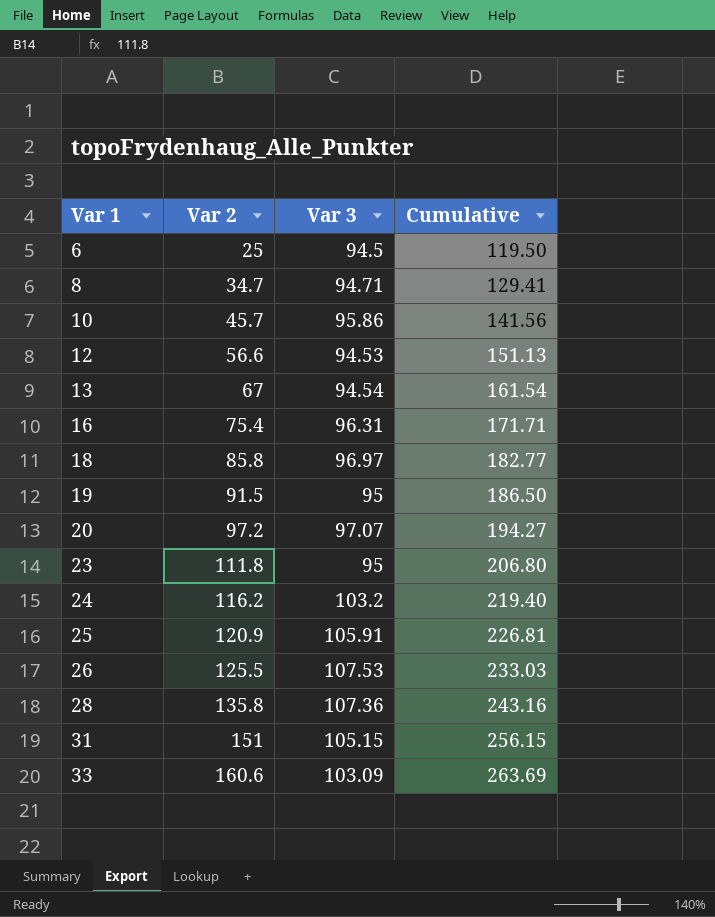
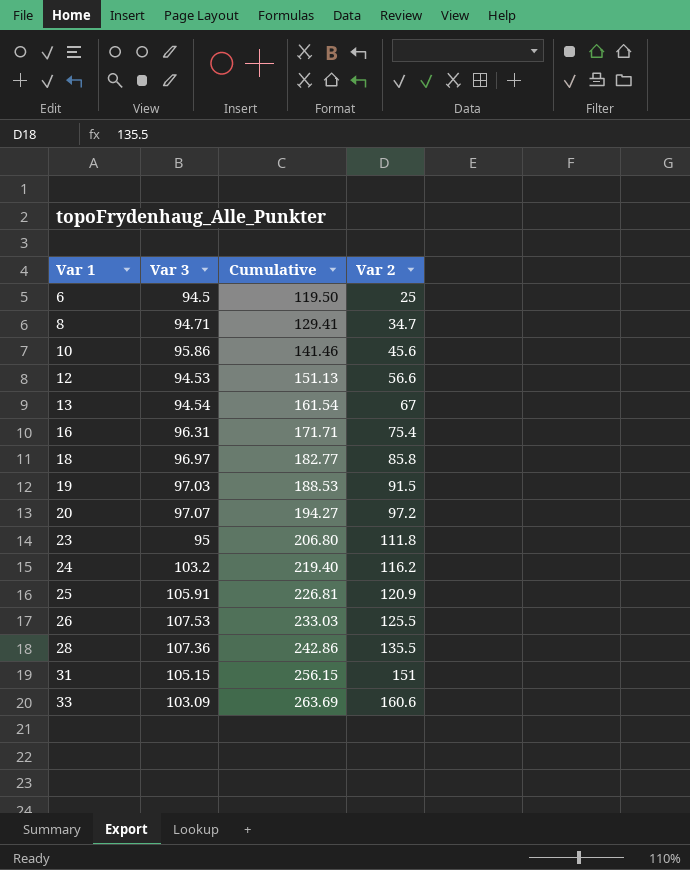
column Var 2 | position: 2 -> 4
10 | Cumulative: 141.56 -> 141.46
10 | Var 2: 45.7 -> 45.6
19 | Var 3: 95 -> 97.03
19 | Cumulative: 186.50 -> 188.53
28 | Cumulative: 243.16 -> 242.86
28 | Var 2: 135.8 -> 135.5

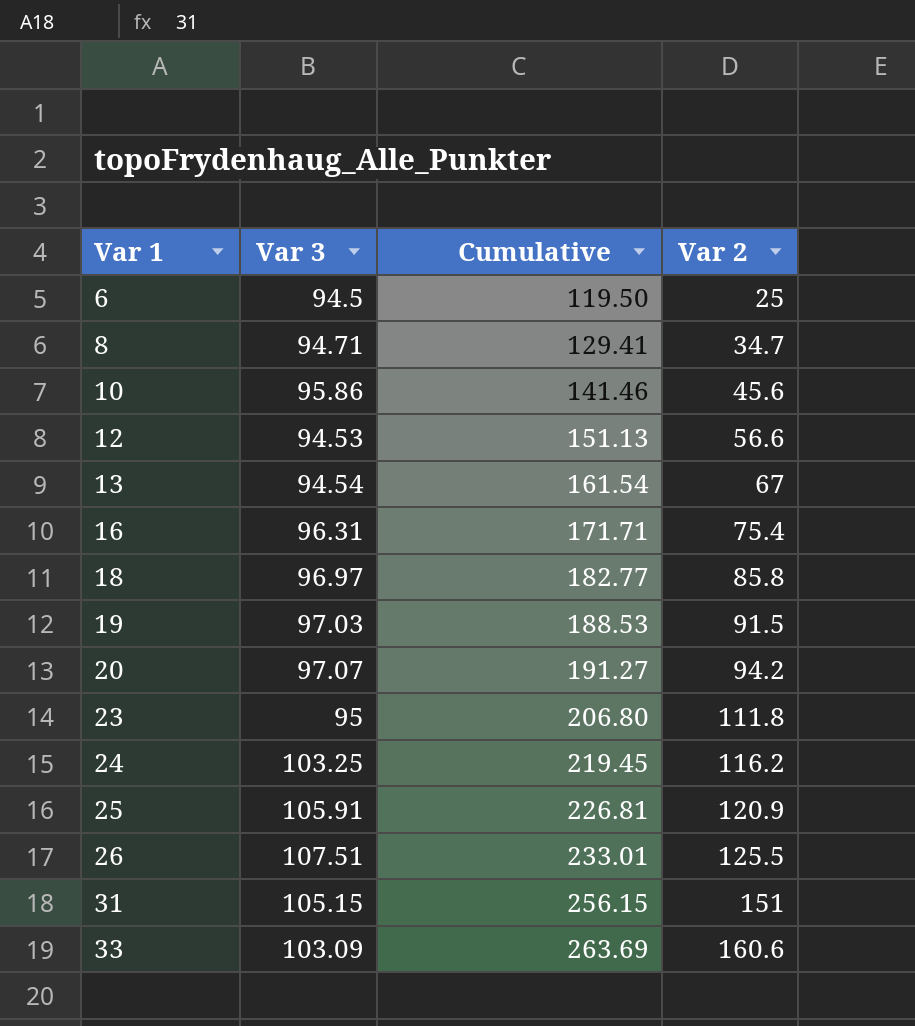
row 28: 107.36 | 242.86 | 135.5 -> none
20 | Cumulative: 194.27 -> 191.27
20 | Var 2: 97.2 -> 94.2
24 | Var 3: 103.2 -> 103.25
24 | Cumulative: 219.40 -> 219.45
26 | Var 3: 107.53 -> 107.51
26 | Cumulative: 233.03 -> 233.01

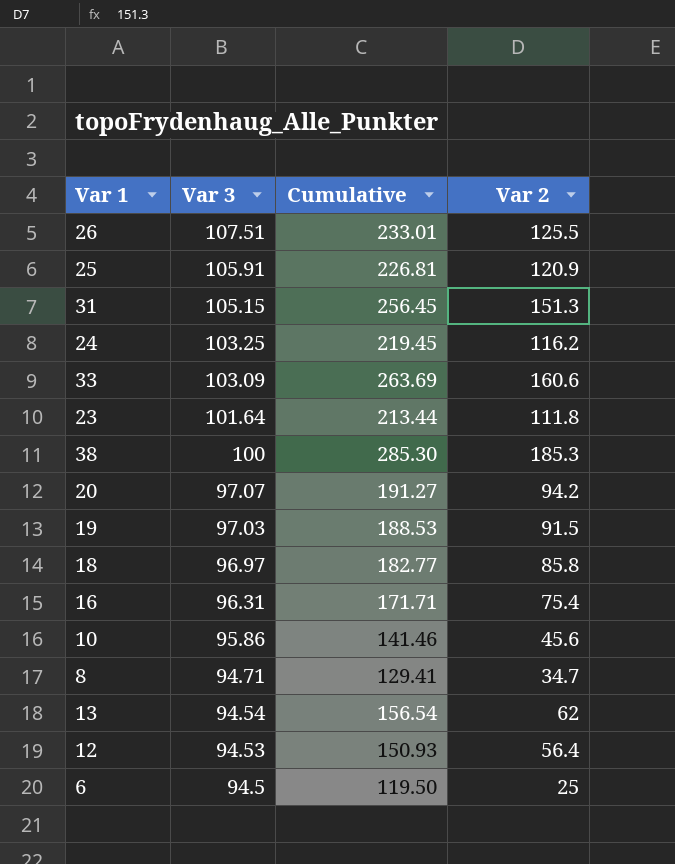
row order: Var 1 ascending -> Var 3 descending
31 | Cumulative: 256.15 -> 256.45
31 | Var 2: 151 -> 151.3
23 | Var 3: 95 -> 101.64
23 | Cumulative: 206.80 -> 213.44
row 38: none -> 100 | 285.30 | 185.3
13 | Cumulative: 161.54 -> 156.54
13 | Var 2: 67 -> 62
12 | Cumulative: 151.13 -> 150.93
12 | Var 2: 56.6 -> 56.4

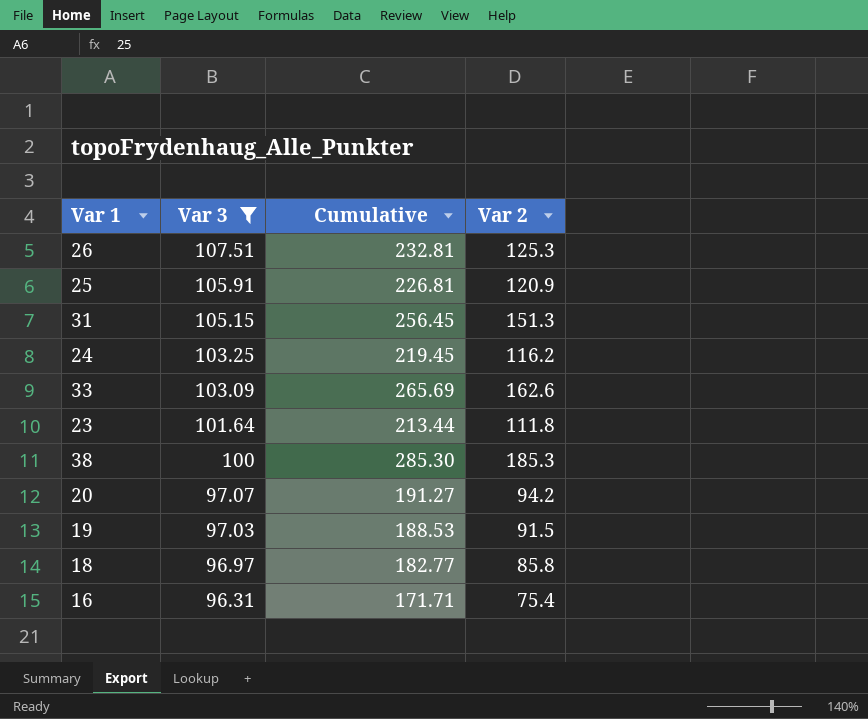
filter: none -> Var 3 >= 96.31
26 | Cumulative: 233.01 -> 232.81
26 | Var 2: 125.5 -> 125.3
33 | Cumulative: 263.69 -> 265.69
33 | Var 2: 160.6 -> 162.6

